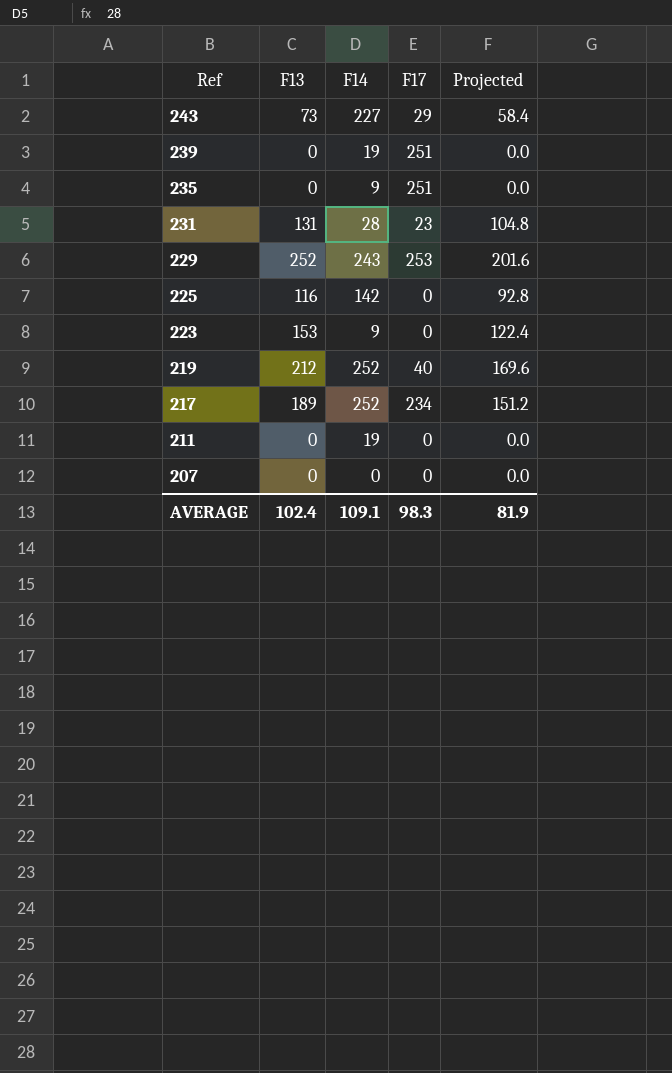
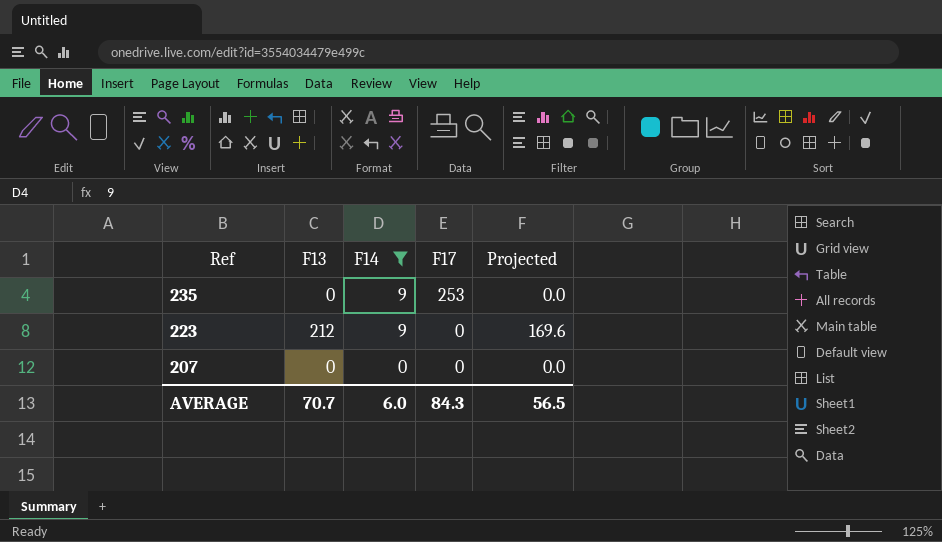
filter: none -> F14 <= 9
235 | F17: 251 -> 253
223 | F13: 153 -> 212
223 | Projected: 122.4 -> 169.6
AVERAGE | F13: 102.4 -> 70.7
AVERAGE | F14: 109.1 -> 6.0
AVERAGE | F17: 98.3 -> 84.3
AVERAGE | Projected: 81.9 -> 56.5

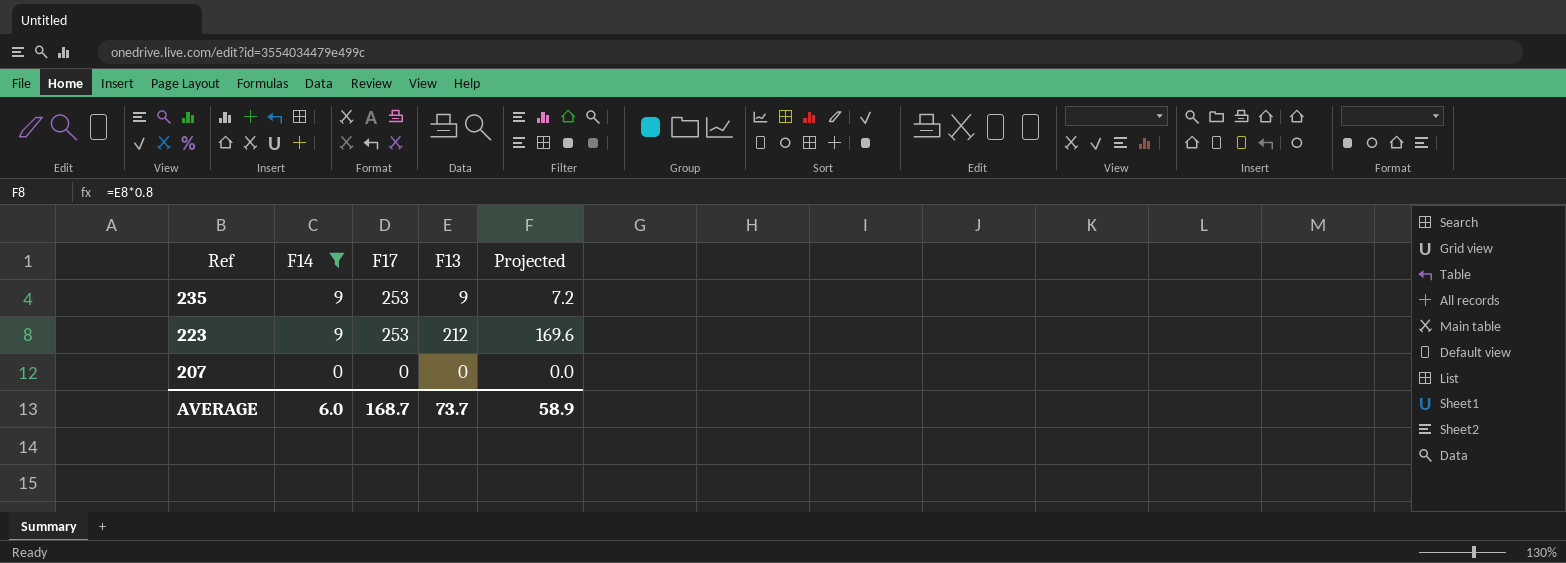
column F13 | position: 2 -> 4
235 | F13: 0 -> 9
235 | Projected: 0.0 -> 7.2
223 | F17: 0 -> 253
AVERAGE | F17: 84.3 -> 168.7
AVERAGE | F13: 70.7 -> 73.7
AVERAGE | Projected: 56.5 -> 58.9

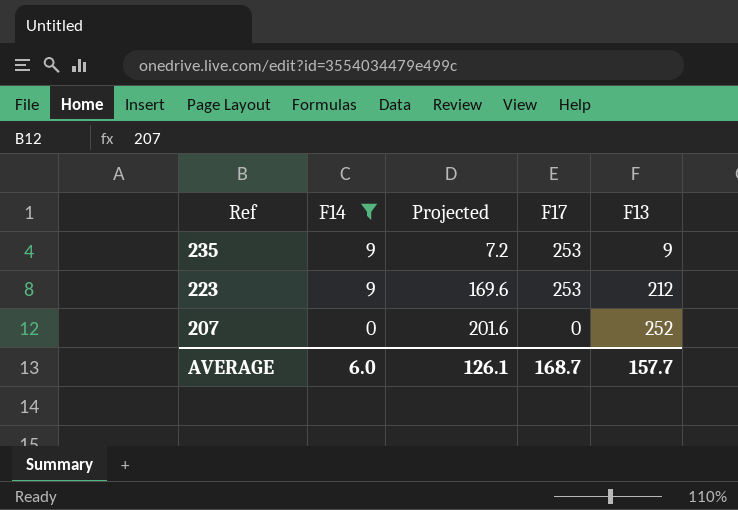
column Projected | position: 5 -> 3
207 | Projected: 0.0 -> 201.6
207 | F13: 0 -> 252
AVERAGE | Projected: 58.9 -> 126.1
AVERAGE | F13: 73.7 -> 157.7

